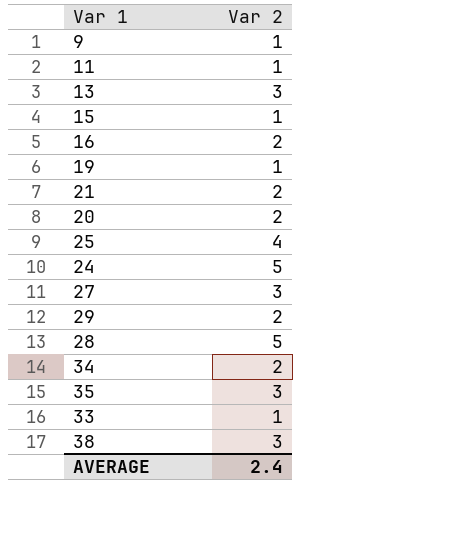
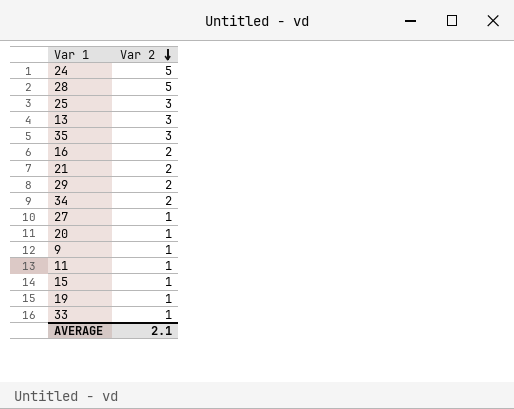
row order: none -> Var 2 descending
row 38: 3 -> none
25 | Var 2: 4 -> 3
27 | Var 2: 3 -> 1
20 | Var 2: 2 -> 1
AVERAGE | Var 2: 2.4 -> 2.1

